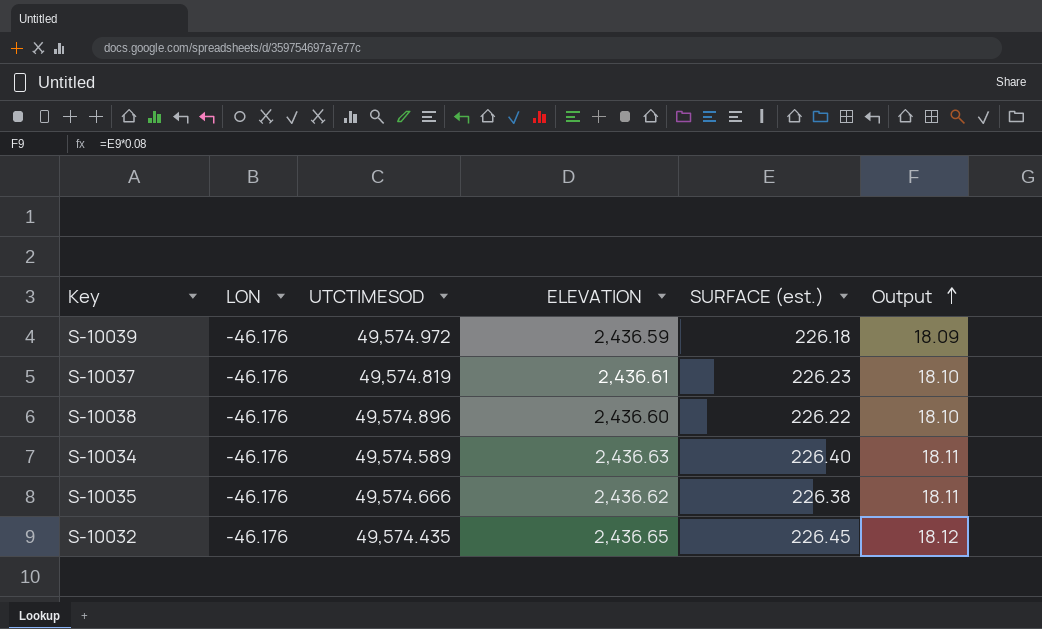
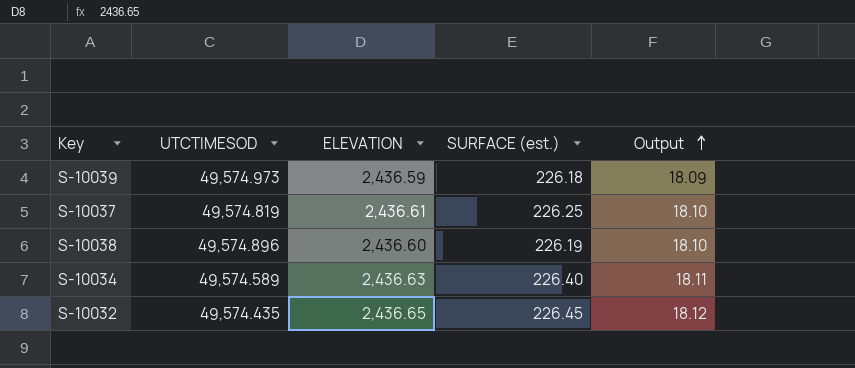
column LON | position: 2 -> none
row S-10035: -46.176 | 49,574.666 | 2,436.62 | 226.38 | 18.11 -> none
S-10039 | UTCTIMESOD: 49,574.972 -> 49,574.973
S-10037 | SURFACE (est.): 226.23 -> 226.25
S-10038 | SURFACE (est.): 226.22 -> 226.19

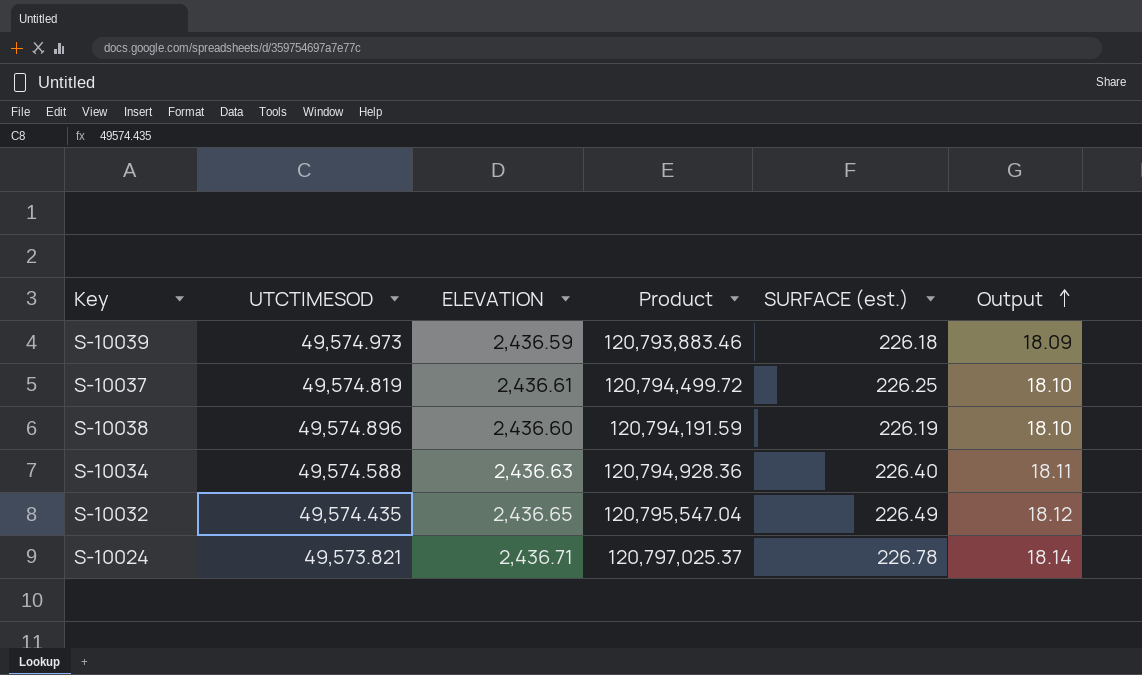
column Product | formula: none -> [UTCTIMESOD] * [ELEVATION]
S-10034 | UTCTIMESOD: 49,574.589 -> 49,574.588
S-10032 | SURFACE (est.): 226.45 -> 226.49
row S-10024: none -> 49,573.821 | 2,436.71 | 120,797,025.37 | 226.78 | 18.14

